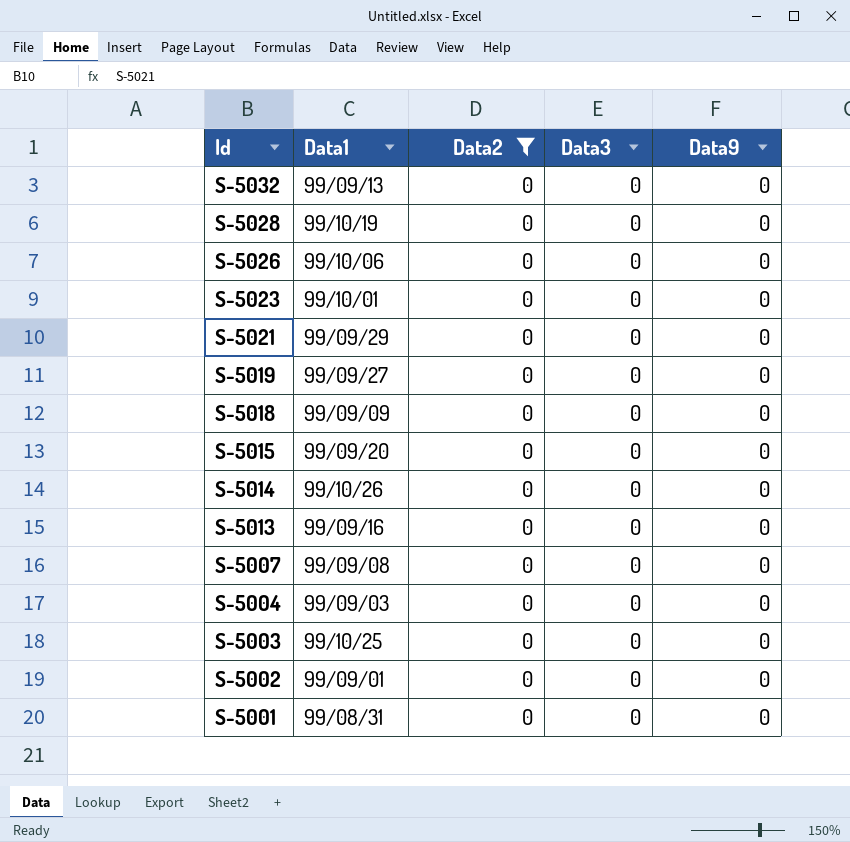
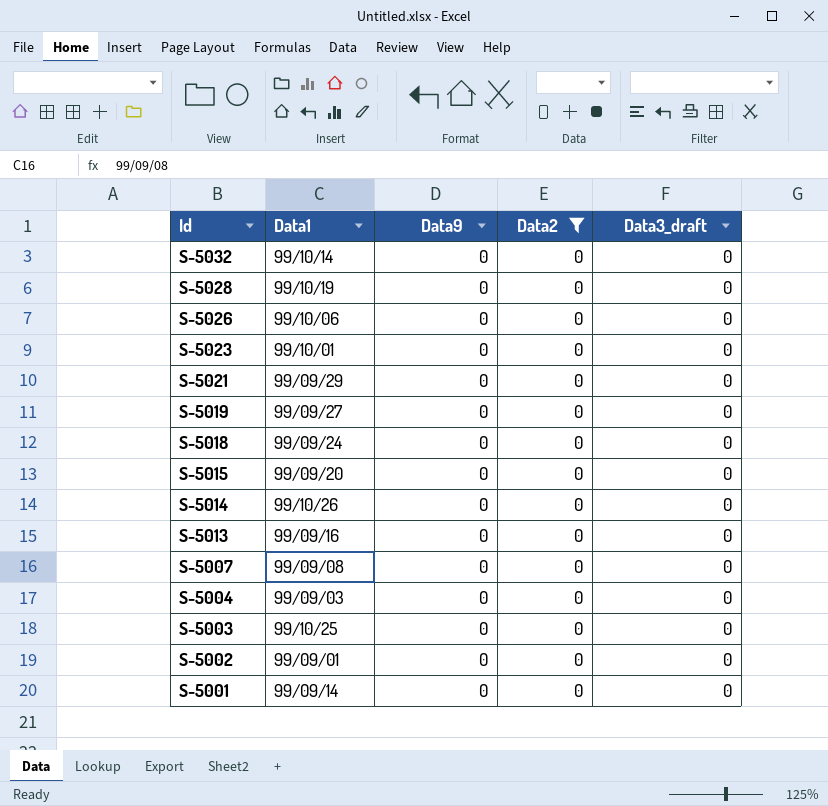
column Data9 | position: 5 -> 3
column name: Data3 -> Data3_draft
S-5032 | Data1: 99/09/13 -> 99/10/14
S-5018 | Data1: 99/09/09 -> 99/09/24
S-5001 | Data1: 99/08/31 -> 99/09/14

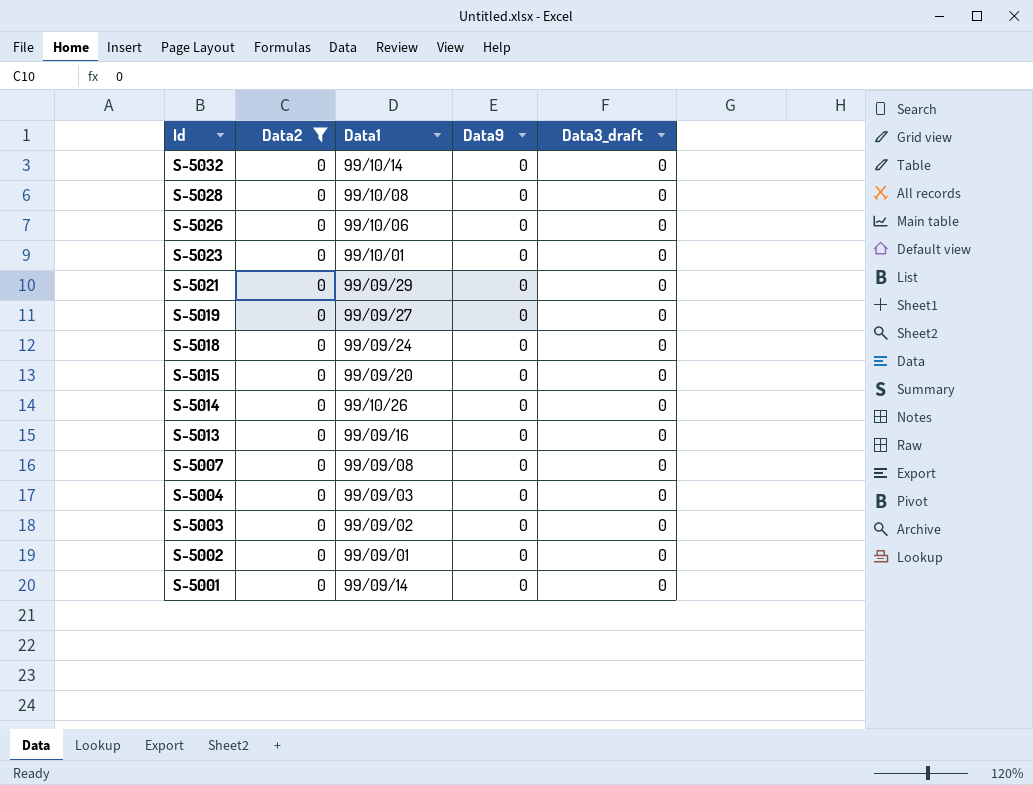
column Data2 | position: 4 -> 2
S-5028 | Data1: 99/10/19 -> 99/10/08
S-5003 | Data1: 99/10/25 -> 99/09/02

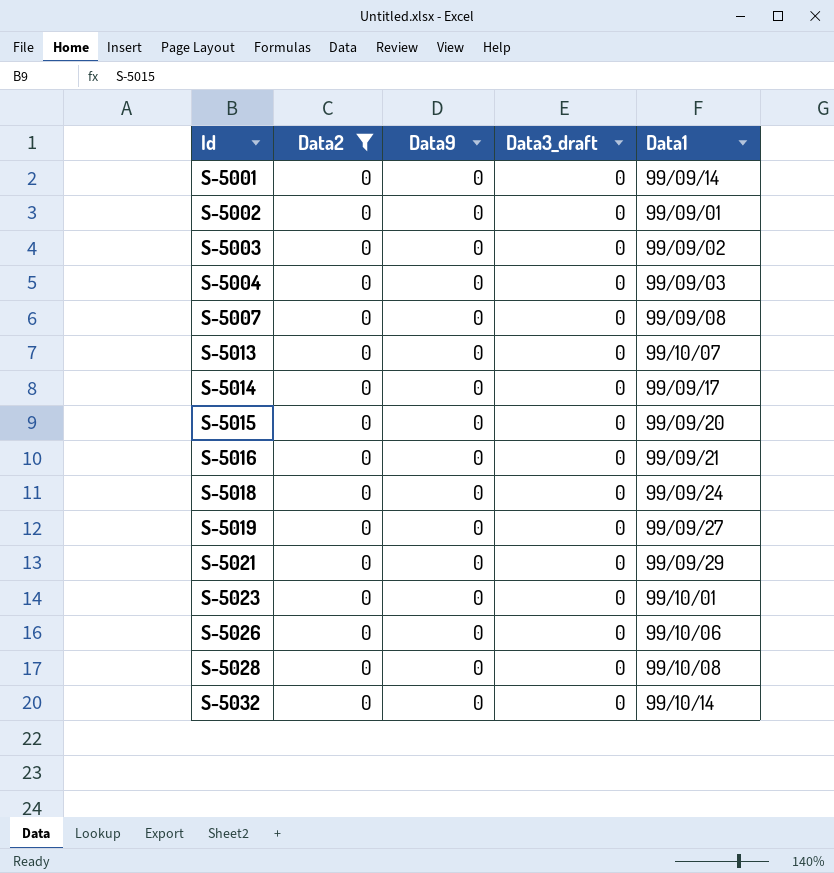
row order: Id descending -> Id ascending
column Data1 | position: 3 -> 5
S-5013 | Data1: 99/09/16 -> 99/10/07
S-5014 | Data1: 99/10/26 -> 99/09/17
row S-5016: none -> 0 | 0 | 0 | 99/09/21

